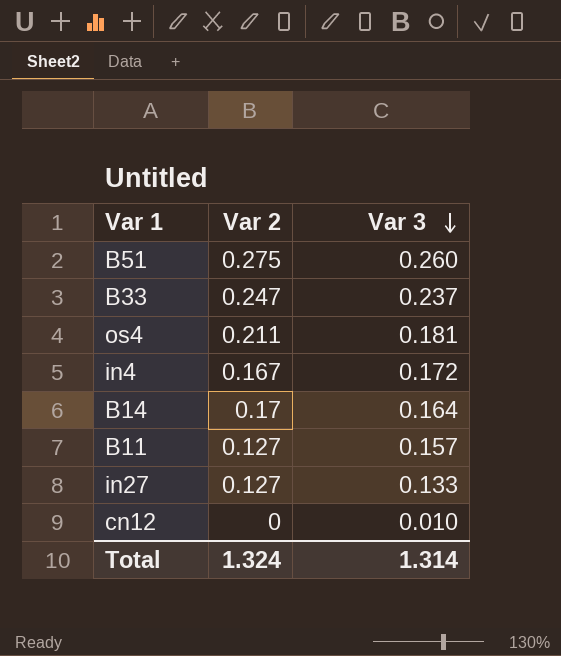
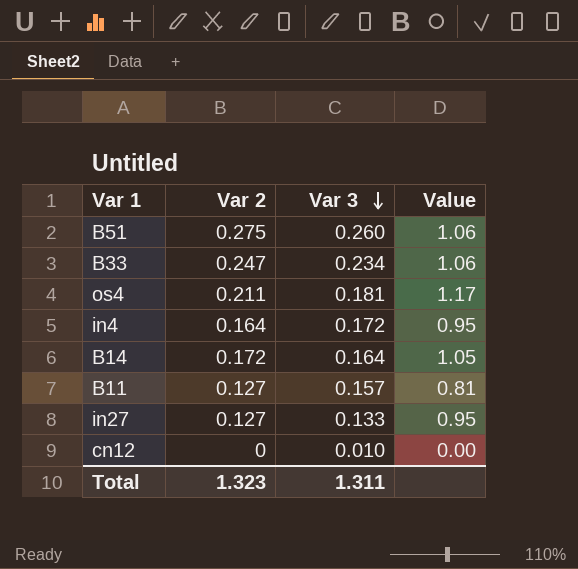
column Value | formula: none -> [Var 2] / [Var 3]
B33 | Var 3: 0.237 -> 0.234
in4 | Var 2: 0.167 -> 0.164
B14 | Var 2: 0.17 -> 0.172
Total | Var 2: 1.324 -> 1.323
Total | Var 3: 1.314 -> 1.311

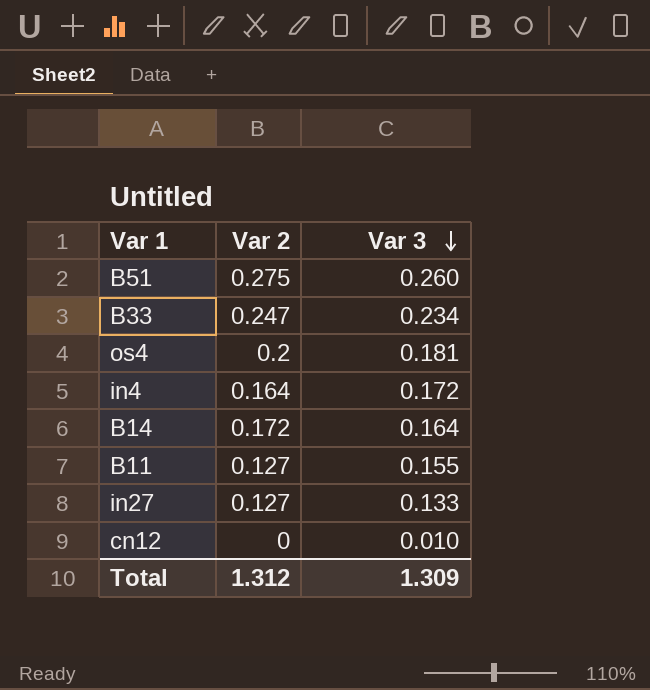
column Value | formula: [Var 2] / [Var 3] -> none
os4 | Var 2: 0.211 -> 0.2
B11 | Var 3: 0.157 -> 0.155
Total | Var 2: 1.323 -> 1.312
Total | Var 3: 1.311 -> 1.309

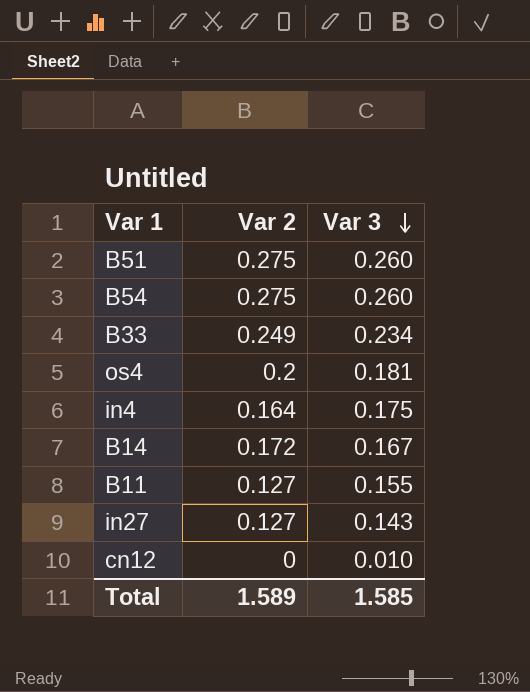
row B54: none -> 0.275 | 0.260
B33 | Var 2: 0.247 -> 0.249
in4 | Var 3: 0.172 -> 0.175
B14 | Var 3: 0.164 -> 0.167
in27 | Var 3: 0.133 -> 0.143
Total | Var 2: 1.312 -> 1.589
Total | Var 3: 1.309 -> 1.585

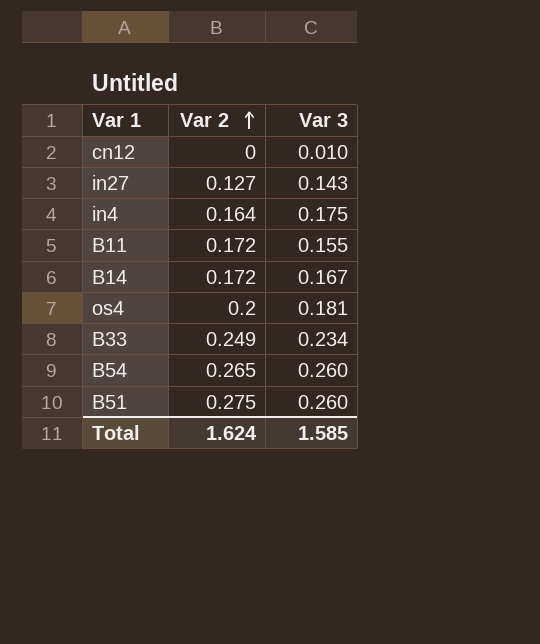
row order: Var 3 descending -> Var 2 ascending
B11 | Var 2: 0.127 -> 0.172
B54 | Var 2: 0.275 -> 0.265
Total | Var 2: 1.589 -> 1.624

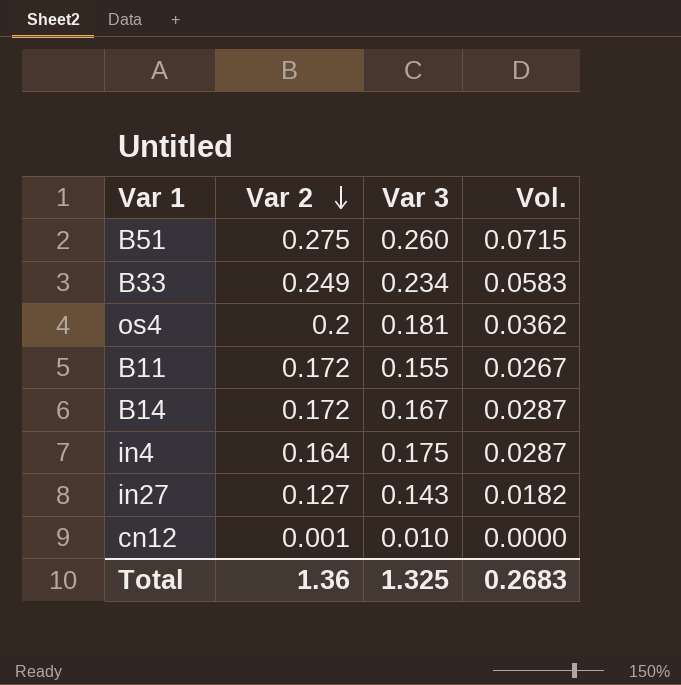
row order: Var 2 ascending -> Var 2 descending
column Vol. | formula: none -> [Var 2] * [Var 3]
row B54: 0.265 | 0.260 -> none
cn12 | Var 2: 0 -> 0.001
Total | Var 2: 1.624 -> 1.36
Total | Var 3: 1.585 -> 1.325

